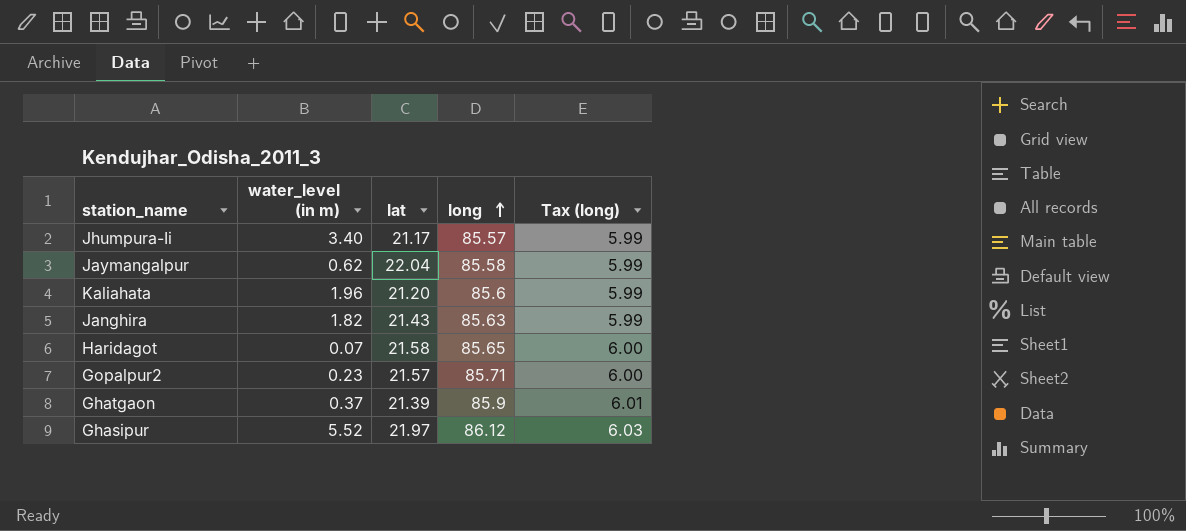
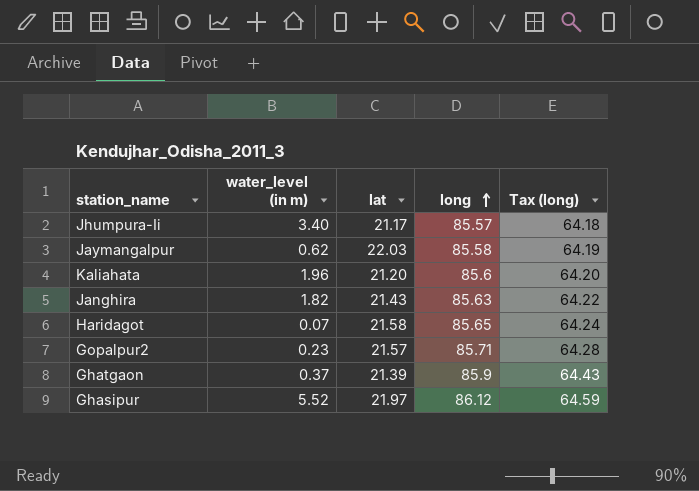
column Tax (long) | formula: [long] * 0.07 -> [long] * 0.75
Jaymangalpur | lat: 22.04 -> 22.03

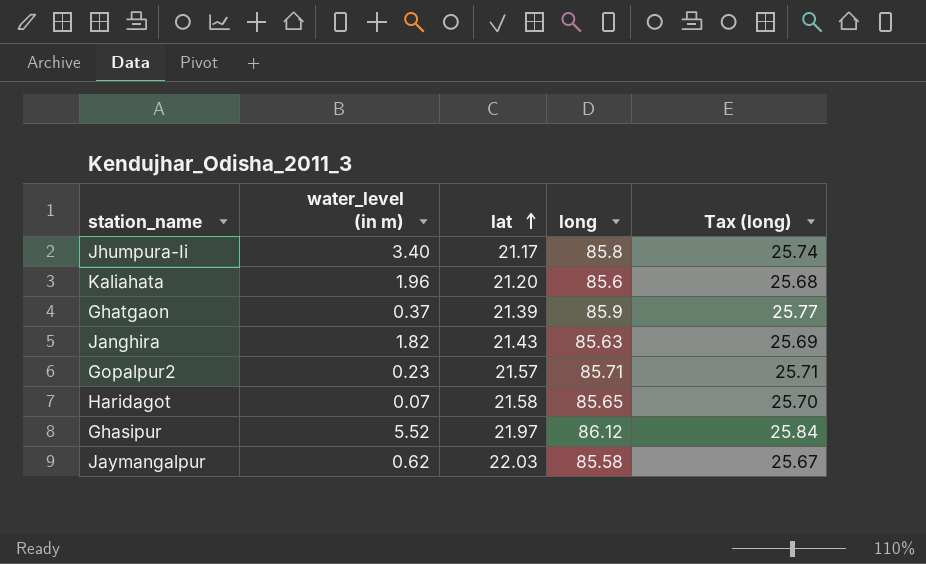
row order: long ascending -> lat ascending
column Tax (long) | formula: [long] * 0.75 -> [long] * 0.3
Jhumpura-Ii | long: 85.57 -> 85.8

